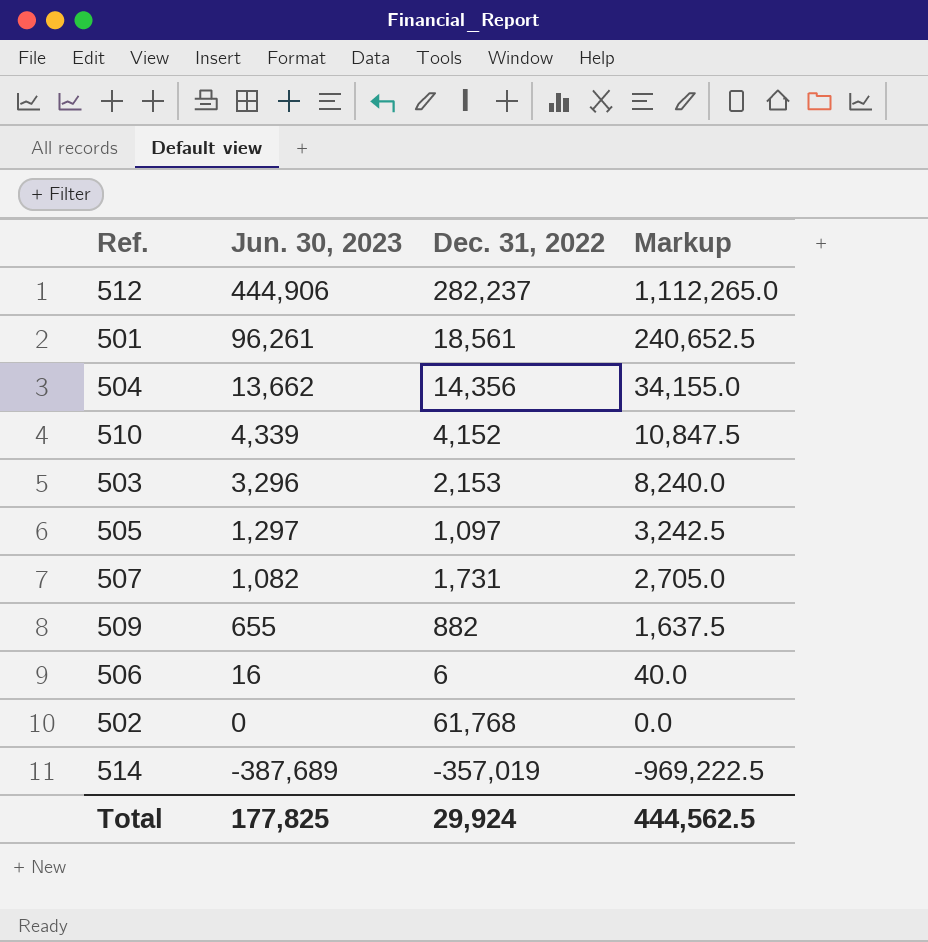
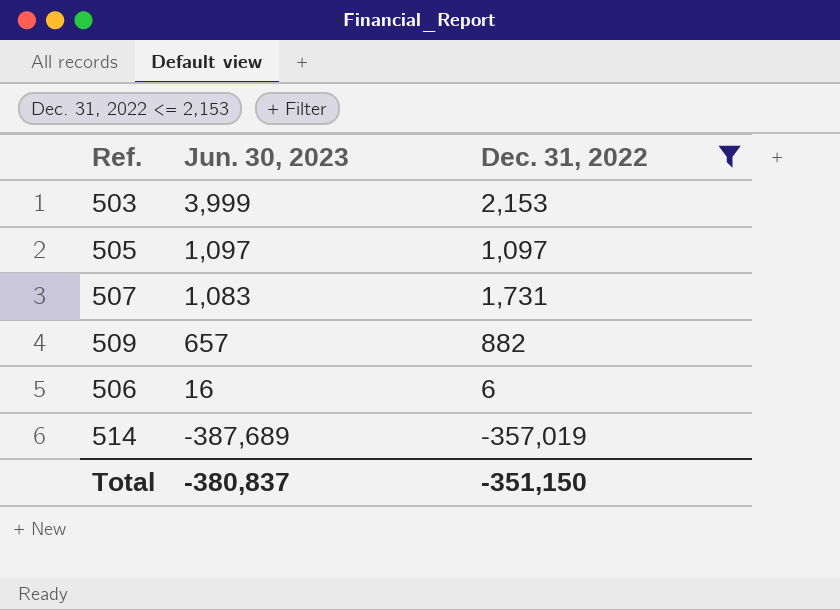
filter: none -> Dec. 31, 2022 <= 2,153
column Markup | formula: [Jun. 30, 2023] * 2.5 -> none
503 | Jun. 30, 2023: 3,296 -> 3,999
505 | Jun. 30, 2023: 1,297 -> 1,097
507 | Jun. 30, 2023: 1,082 -> 1,083
509 | Jun. 30, 2023: 655 -> 657
Total | Jun. 30, 2023: 177,825 -> -380,837
Total | Dec. 31, 2022: 29,924 -> -351,150

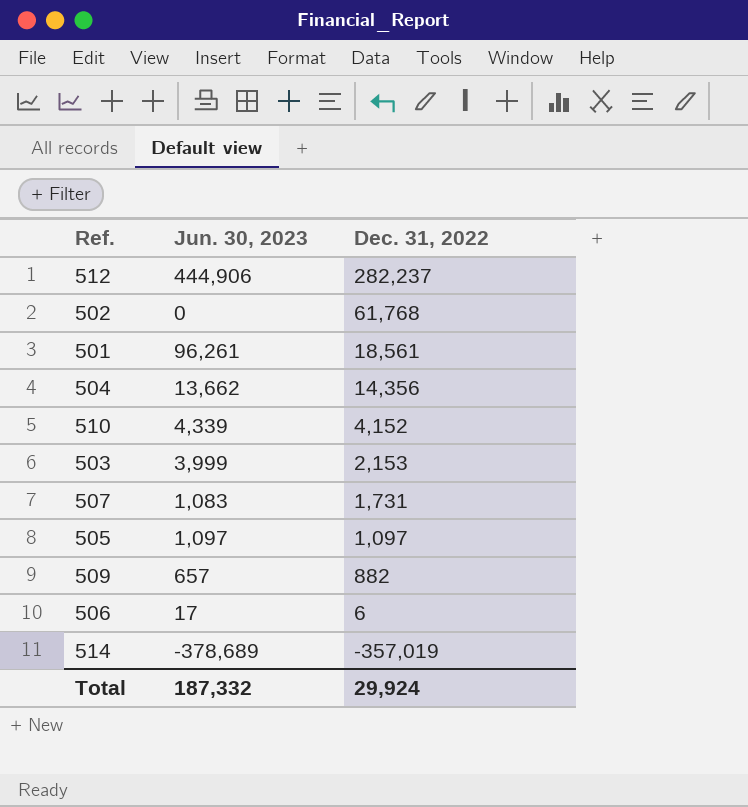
filter: Dec. 31, 2022 <= 2,153 -> none
row order: Jun. 30, 2023 descending -> Dec. 31, 2022 descending
506 | Jun. 30, 2023: 16 -> 17
514 | Jun. 30, 2023: -387,689 -> -378,689
Total | Jun. 30, 2023: -380,837 -> 187,332
Total | Dec. 31, 2022: -351,150 -> 29,924

